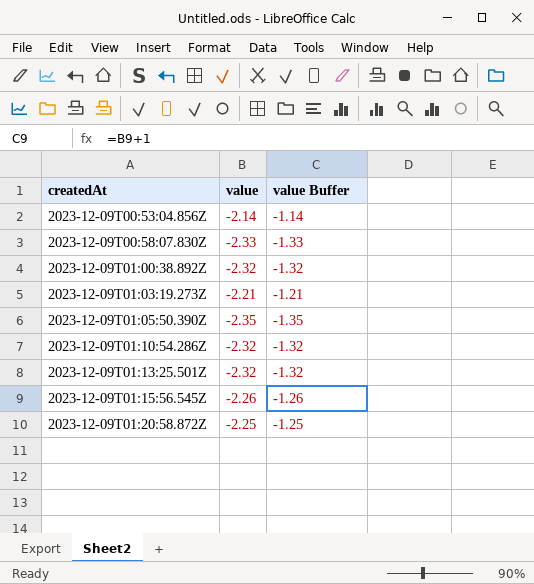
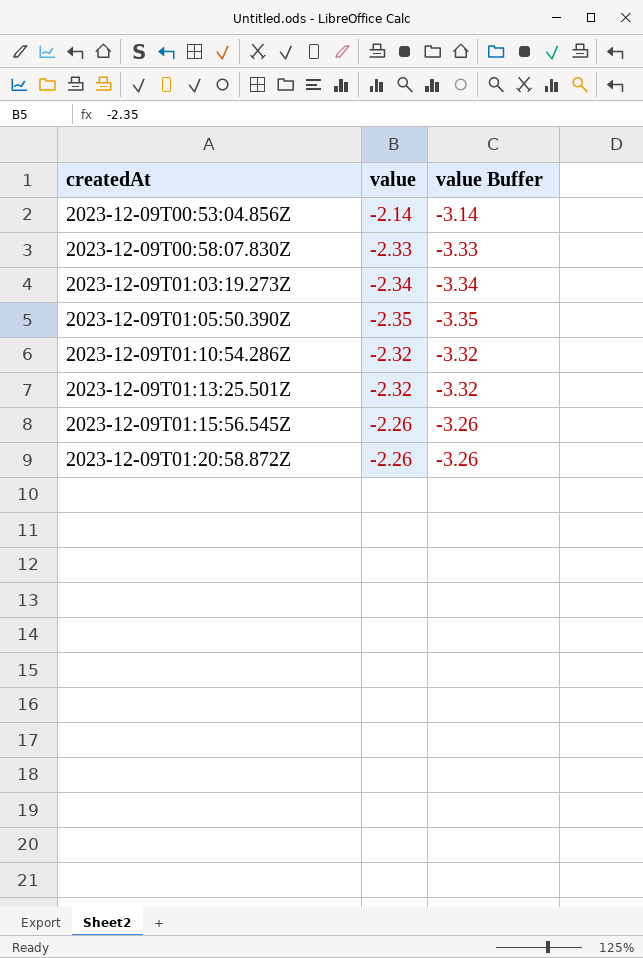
column value Buffer | formula: [value] + 1 -> [value] - 1
row 2023-12-09T01:00:38.892Z: -2.32 | -1.32 -> none
2023-12-09T01:03:19.273Z | value: -2.21 -> -2.34
2023-12-09T01:20:58.872Z | value: -2.25 -> -2.26

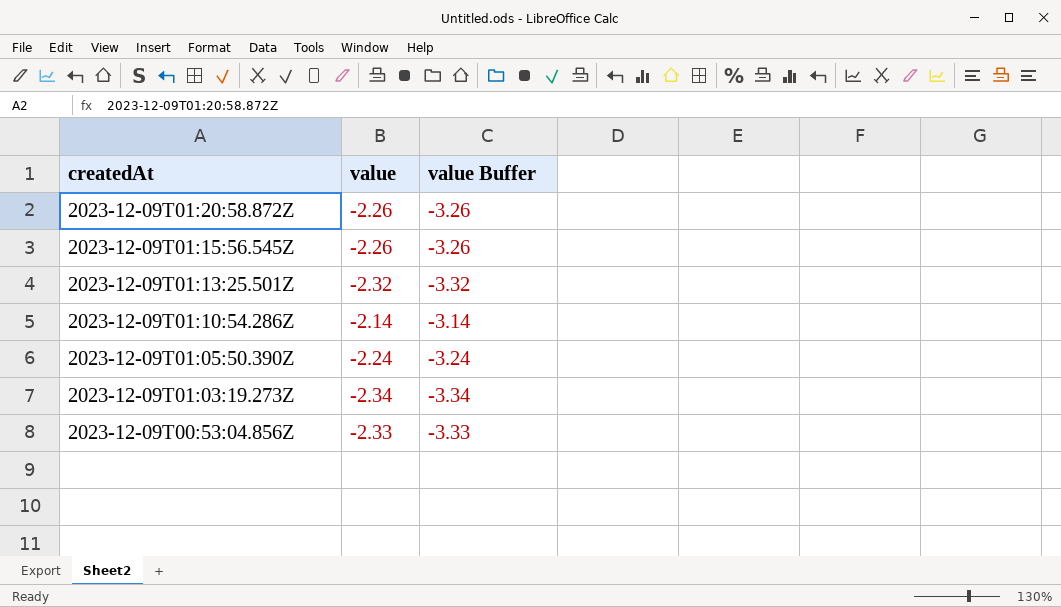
row order: createdAt ascending -> createdAt descending
row 2023-12-09T00:58:07.830Z: -2.33 | -3.33 -> none
2023-12-09T01:10:54.286Z | value: -2.32 -> -2.14
2023-12-09T01:10:54.286Z | value Buffer: -3.32 -> -3.14
2023-12-09T01:05:50.390Z | value: -2.35 -> -2.24
2023-12-09T01:05:50.390Z | value Buffer: -3.35 -> -3.24
2023-12-09T00:53:04.856Z | value: -2.14 -> -2.33
2023-12-09T00:53:04.856Z | value Buffer: -3.14 -> -3.33

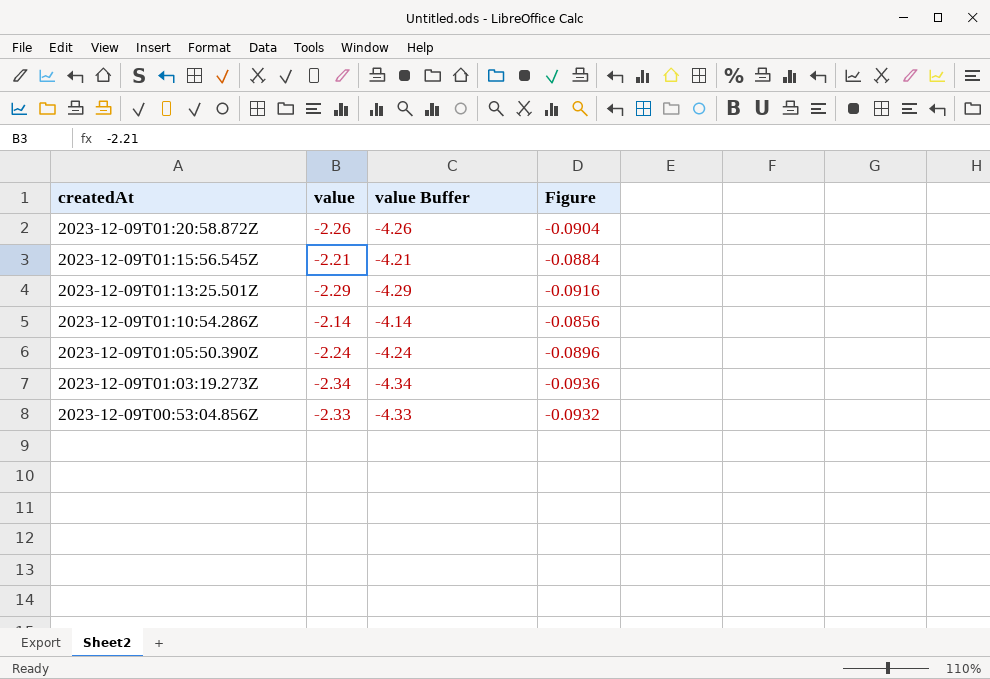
column value Buffer | formula: [value] - 1 -> [value] - 2
column Figure | formula: none -> [value] * 0.04
2023-12-09T01:15:56.545Z | value: -2.26 -> -2.21
2023-12-09T01:13:25.501Z | value: -2.32 -> -2.29

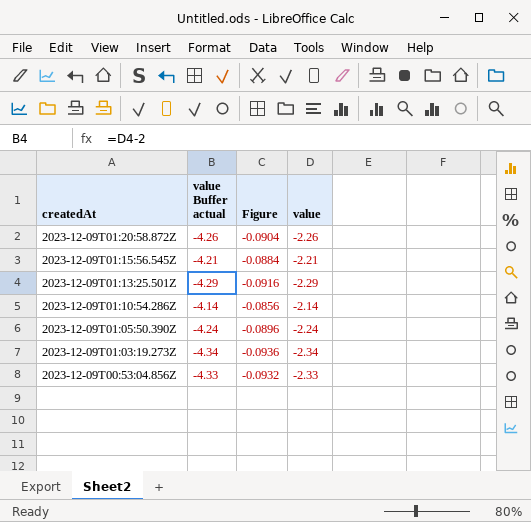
column name: value Buffer -> value Buffer actual
column value | position: 2 -> 4

